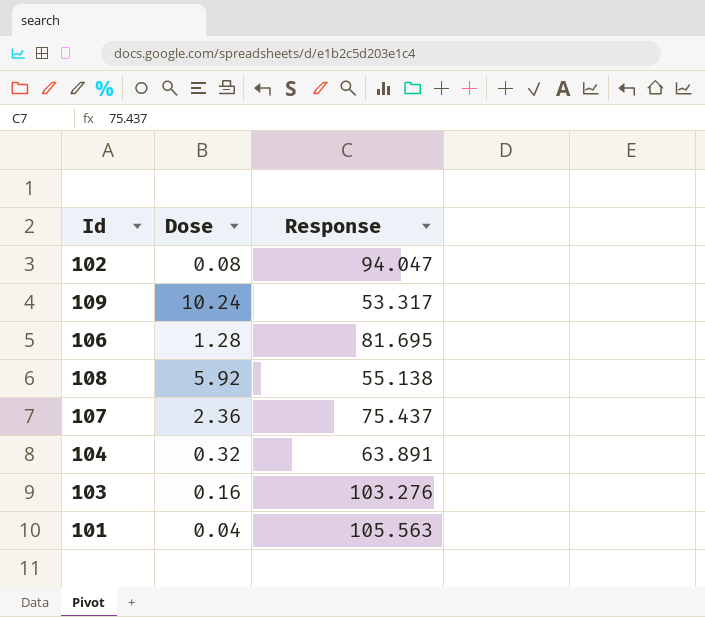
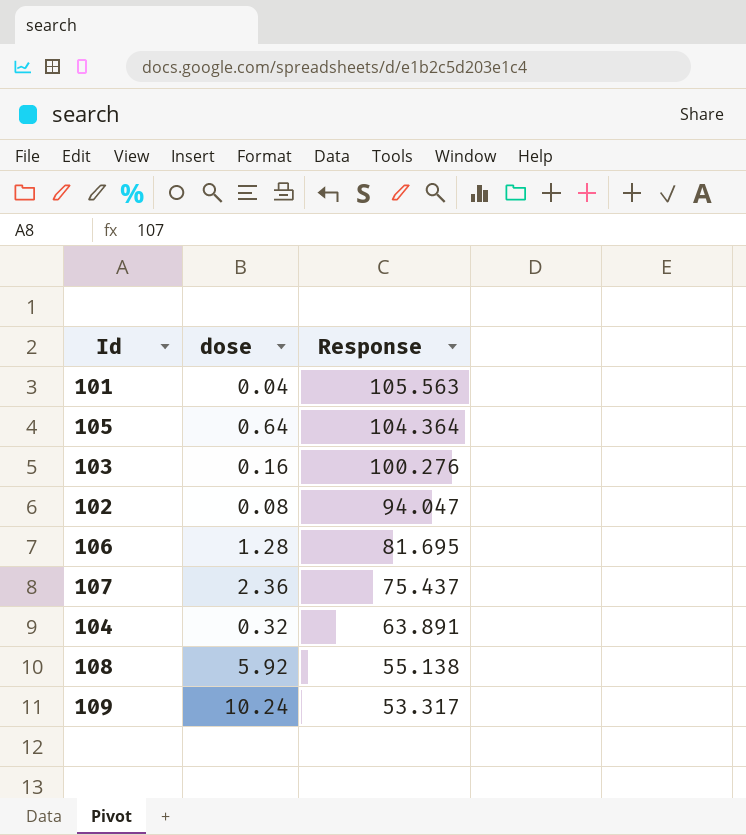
row order: none -> Response descending
column name: Dose -> dose
row 105: none -> 0.64 | 104.364
103 | Response: 103.276 -> 100.276

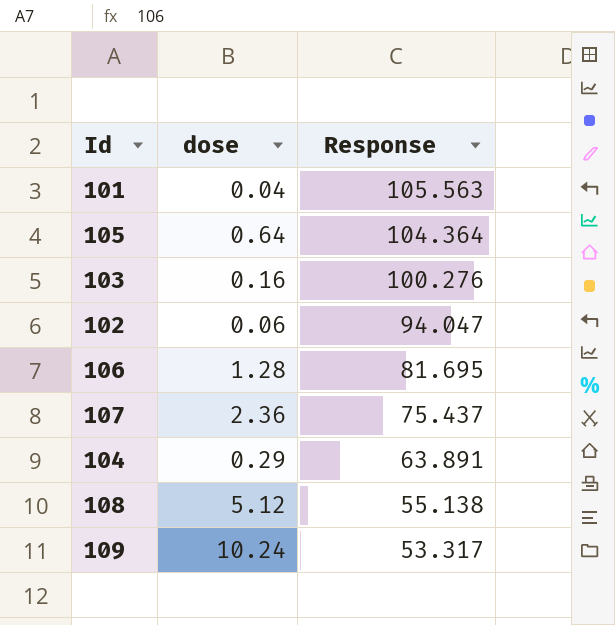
102 | dose: 0.08 -> 0.06
104 | dose: 0.32 -> 0.29
108 | dose: 5.92 -> 5.12

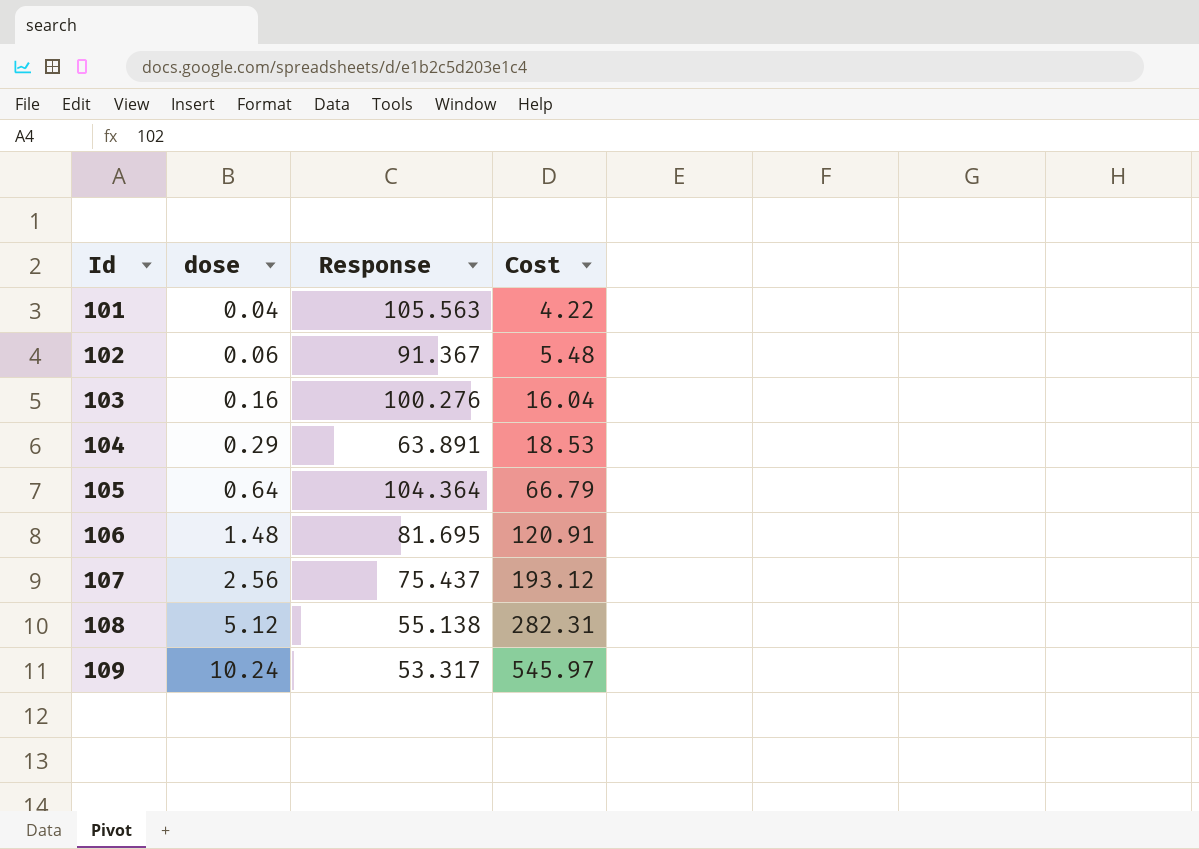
row order: Response descending -> Id ascending
column Cost | formula: none -> [dose] * [Response]
102 | Response: 94.047 -> 91.367
106 | dose: 1.28 -> 1.48
107 | dose: 2.36 -> 2.56

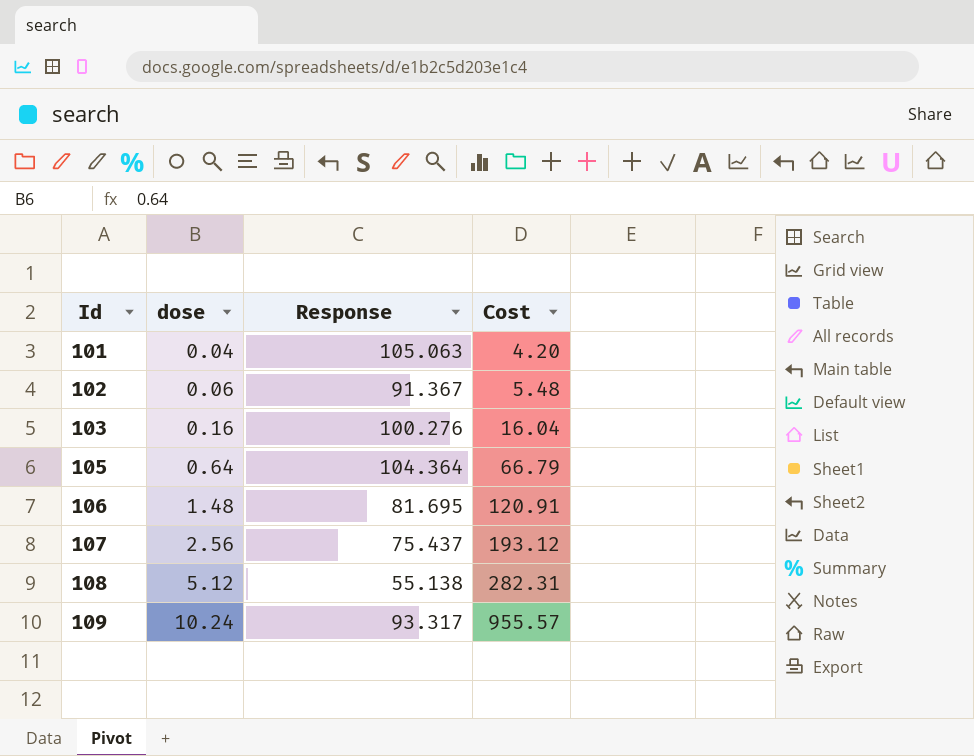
row 104: 0.29 | 63.891 | 18.53 -> none
101 | Response: 105.563 -> 105.063
101 | Cost: 4.22 -> 4.20
109 | Response: 53.317 -> 93.317
109 | Cost: 545.97 -> 955.57

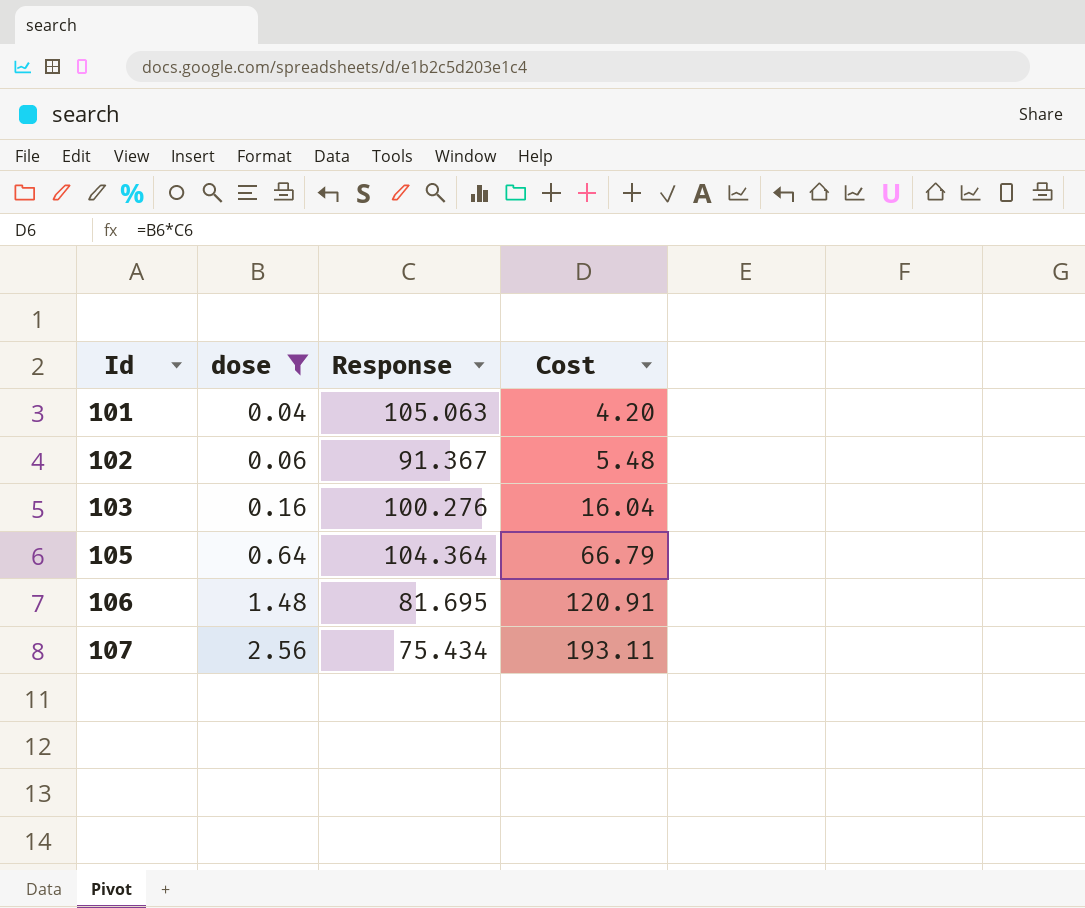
filter: none -> dose <= 2.56
107 | Response: 75.437 -> 75.434
107 | Cost: 193.12 -> 193.11

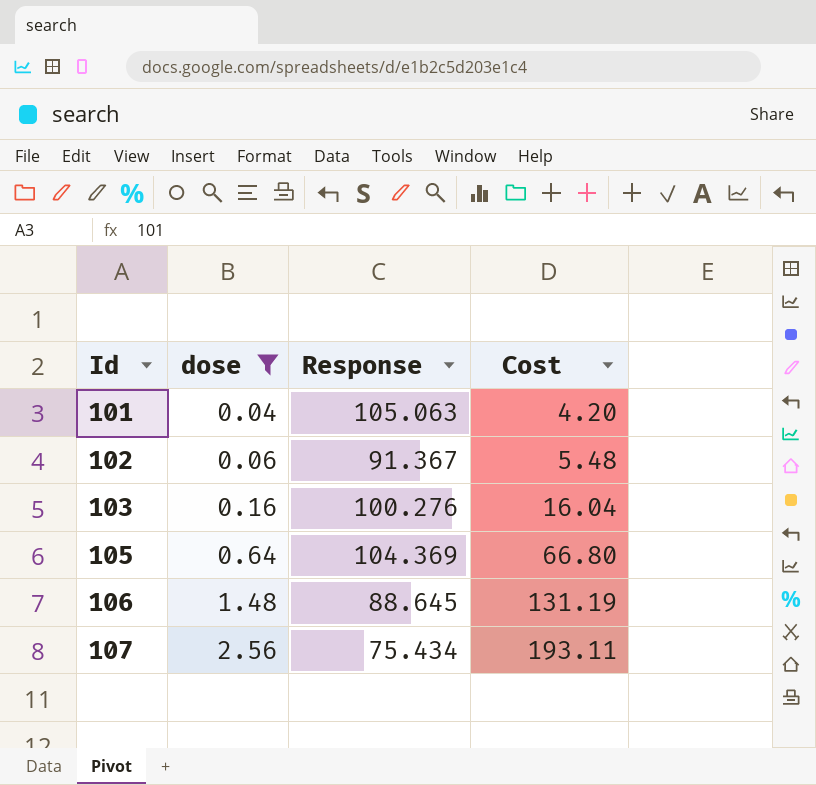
105 | Response: 104.364 -> 104.369
105 | Cost: 66.79 -> 66.80
106 | Response: 81.695 -> 88.645
106 | Cost: 120.91 -> 131.19

